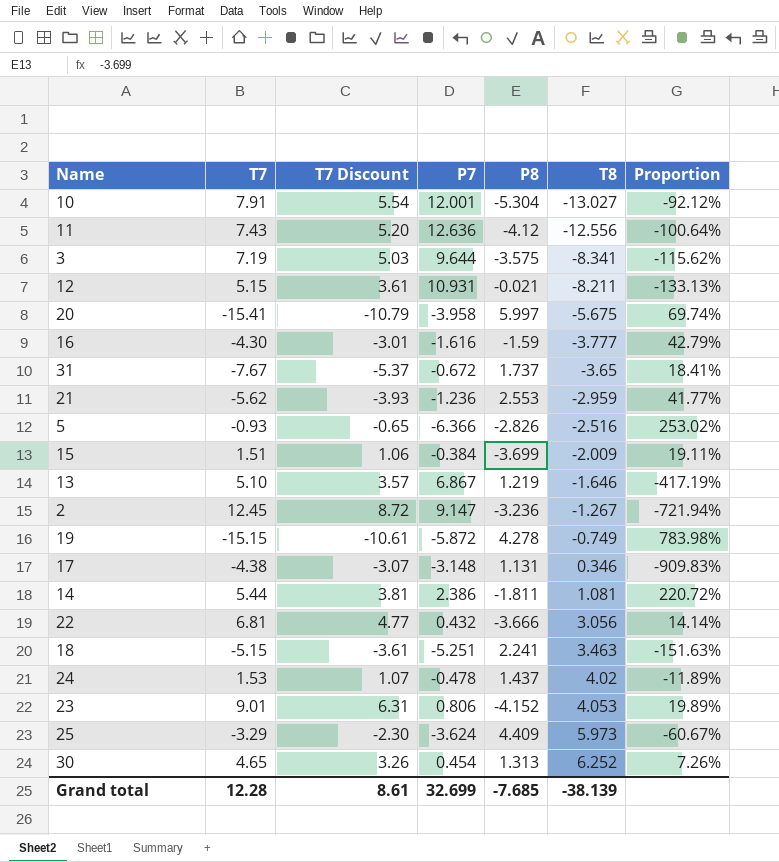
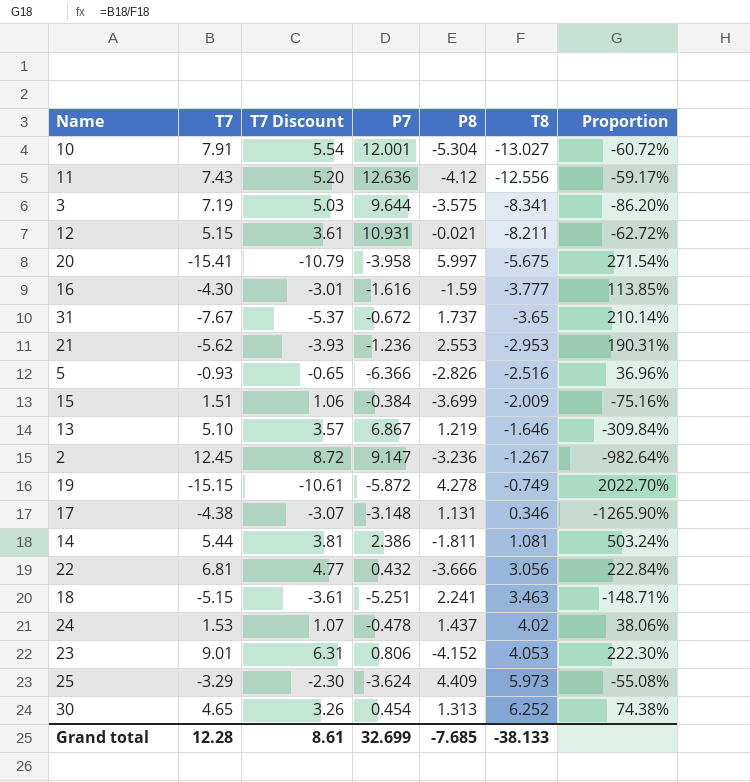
column Proportion | formula: [P7] / [T8] -> [T7] / [T8]
21 | T8: -2.959 -> -2.953
Grand total | T8: -38.139 -> -38.133

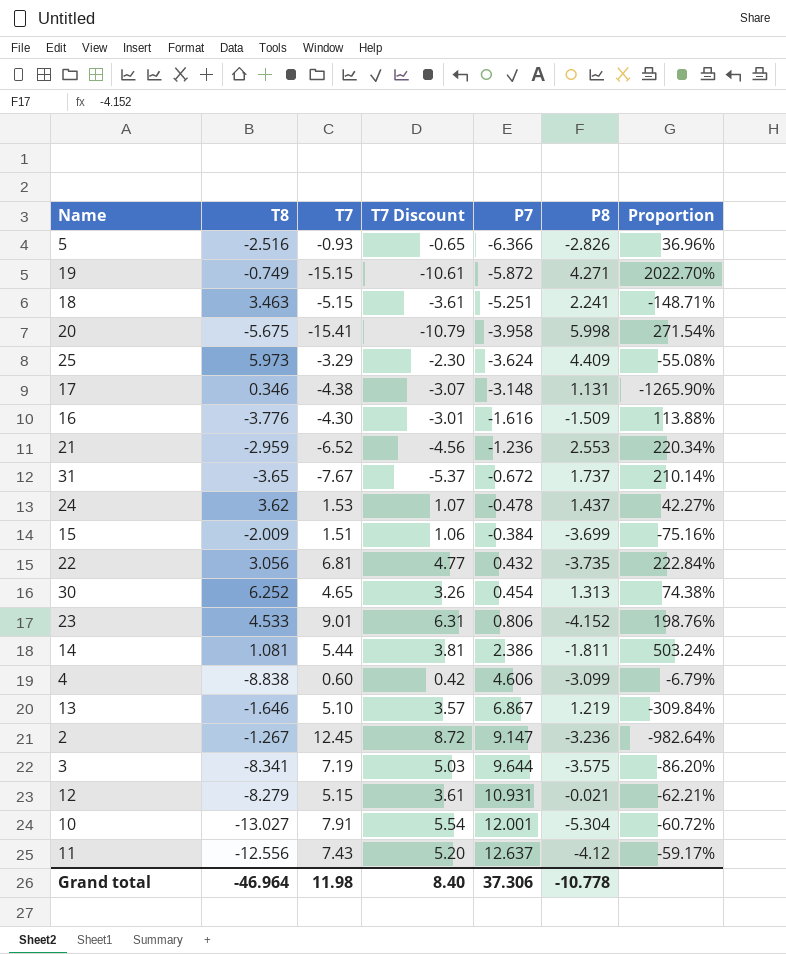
row order: T8 ascending -> P7 ascending
column T8 | position: 6 -> 2
19 | P8: 4.278 -> 4.271
20 | P8: 5.997 -> 5.998
16 | T8: -3.777 -> -3.776
16 | P8: -1.59 -> -1.509
16 | Proportion: 113.85% -> 113.88%
21 | T8: -2.953 -> -2.959
21 | T7: -5.62 -> -6.52
21 | T7 Discount: -3.93 -> -4.56
21 | Proportion: 190.31% -> 220.34%
24 | T8: 4.02 -> 3.62
24 | Proportion: 38.06% -> 42.27%
22 | P8: -3.666 -> -3.735
23 | T8: 4.053 -> 4.533
23 | Proportion: 222.30% -> 198.76%
row 4: none -> -8.838 | 0.60 | 0.42 | 4.606 | -3.099 | -6.79%
12 | T8: -8.211 -> -8.279
12 | Proportion: -62.72% -> -62.21%
11 | P7: 12.636 -> 12.637
Grand total | T8: -38.133 -> -46.964
Grand total | T7: 12.28 -> 11.98
Grand total | T7 Discount: 8.61 -> 8.40
Grand total | P7: 32.699 -> 37.306
Grand total | P8: -7.685 -> -10.778

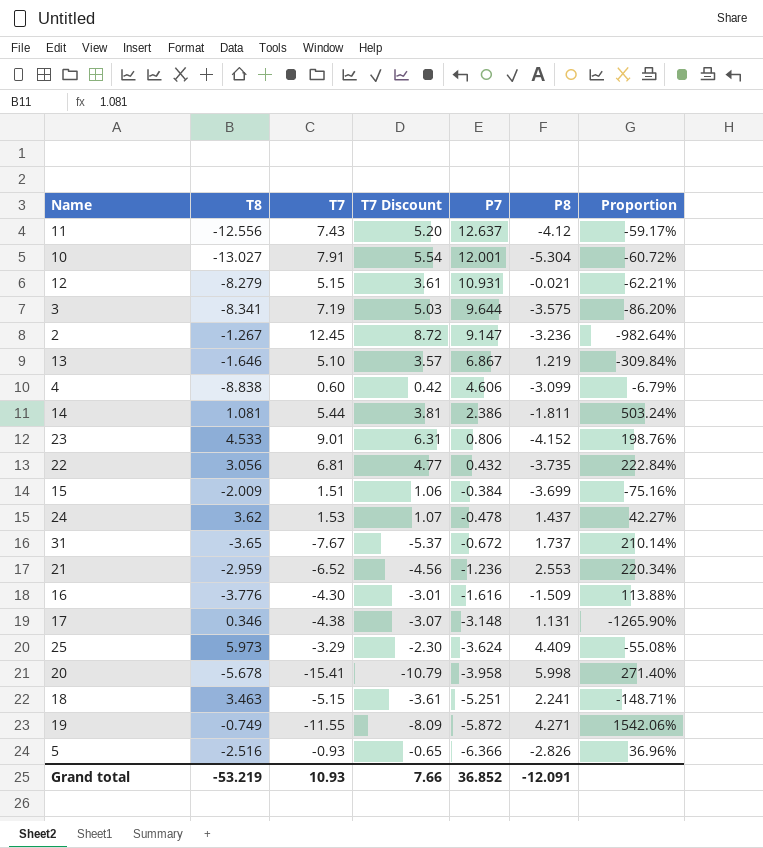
row order: P7 ascending -> P7 descending
row 30: 6.252 | 4.65 | 3.26 | 0.454 | 1.313 | 74.38% -> none
20 | T8: -5.675 -> -5.678
20 | Proportion: 271.54% -> 271.40%
19 | T7: -15.15 -> -11.55
19 | T7 Discount: -10.61 -> -8.09
19 | Proportion: 2022.70% -> 1542.06%
Grand total | T8: -46.964 -> -53.219
Grand total | T7: 11.98 -> 10.93
Grand total | T7 Discount: 8.40 -> 7.66
Grand total | P7: 37.306 -> 36.852
Grand total | P8: -10.778 -> -12.091

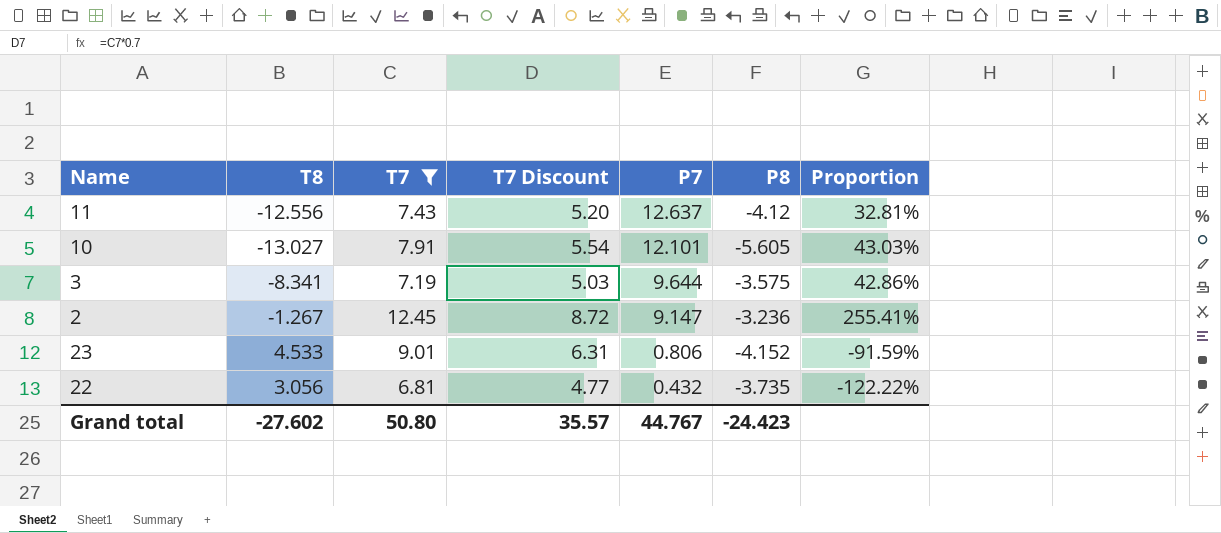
filter: none -> T7 >= 6.81
column Proportion | formula: [T7] / [T8] -> [P8] / [T8]
10 | P7: 12.001 -> 12.101
10 | P8: -5.304 -> -5.605
Grand total | T8: -53.219 -> -27.602
Grand total | T7: 10.93 -> 50.80
Grand total | T7 Discount: 7.66 -> 35.57
Grand total | P7: 36.852 -> 44.767
Grand total | P8: -12.091 -> -24.423

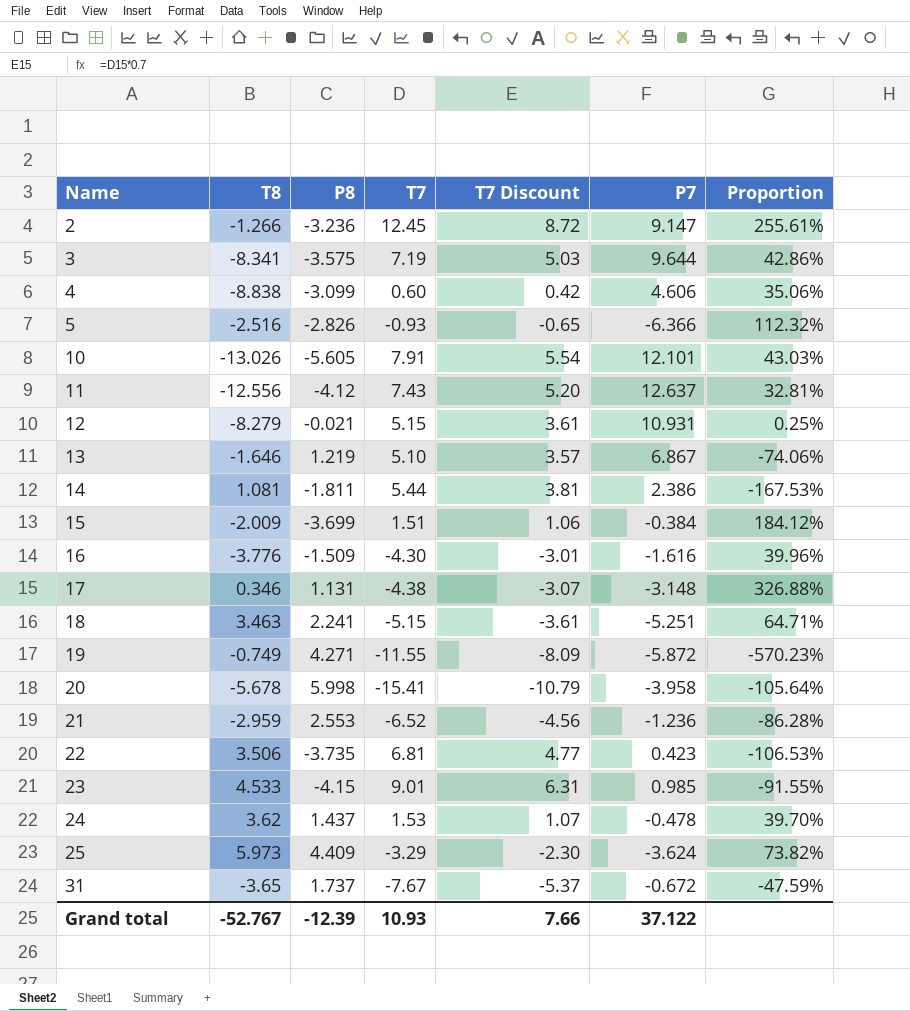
filter: T7 >= 6.81 -> none
row order: P7 descending -> Name ascending
column P8 | position: 6 -> 3
2 | T8: -1.267 -> -1.266
2 | Proportion: 255.41% -> 255.61%
10 | T8: -13.027 -> -13.026
22 | T8: 3.056 -> 3.506
22 | P7: 0.432 -> 0.423
22 | Proportion: -122.22% -> -106.53%
23 | P8: -4.152 -> -4.15
23 | P7: 0.806 -> 0.985
23 | Proportion: -91.59% -> -91.55%
Grand total | T8: -27.602 -> -52.767
Grand total | P8: -24.423 -> -12.39
Grand total | T7: 50.80 -> 10.93
Grand total | T7 Discount: 35.57 -> 7.66
Grand total | P7: 44.767 -> 37.122

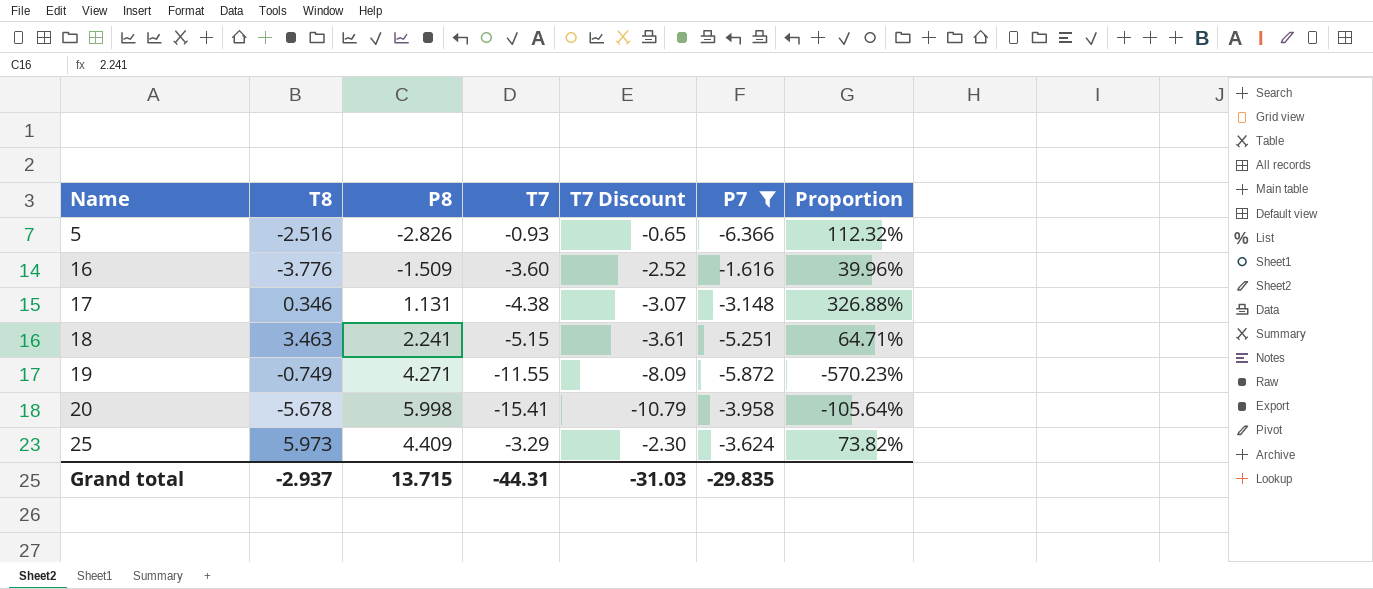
filter: none -> P7 <= -1.616
16 | T7: -4.30 -> -3.60
16 | T7 Discount: -3.01 -> -2.52
Grand total | T8: -52.767 -> -2.937
Grand total | P8: -12.39 -> 13.715
Grand total | T7: 10.93 -> -44.31
Grand total | T7 Discount: 7.66 -> -31.03
Grand total | P7: 37.122 -> -29.835

